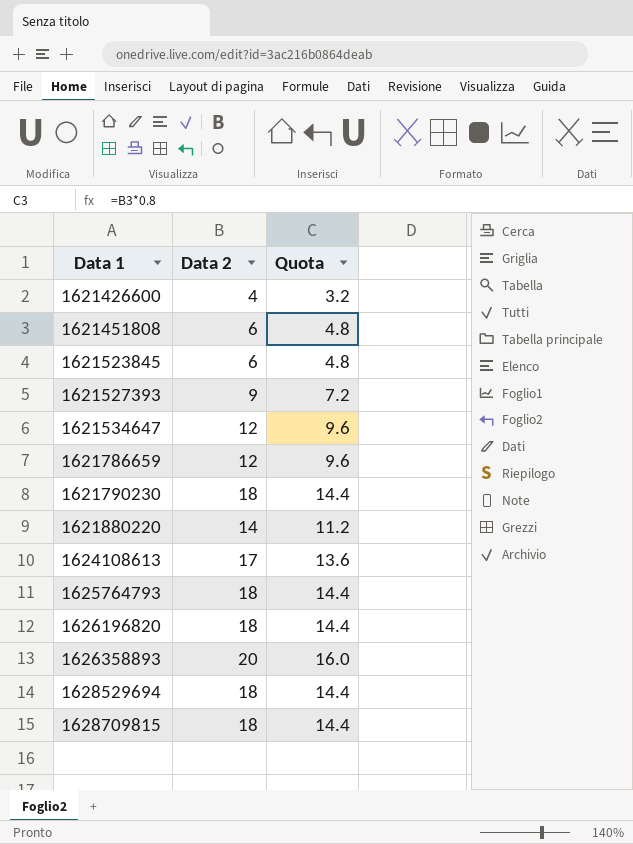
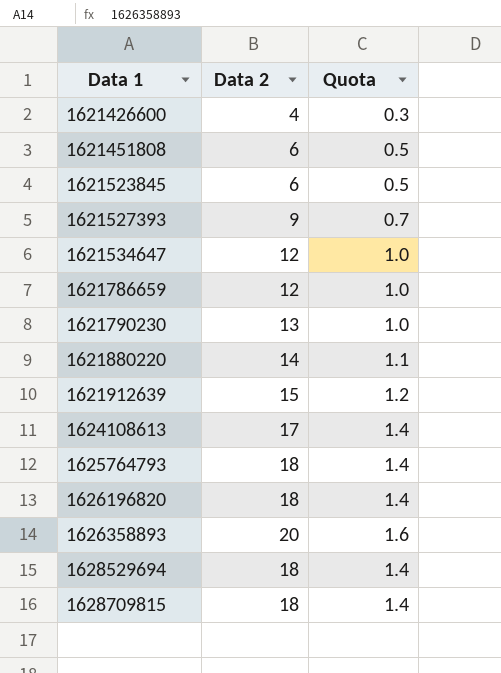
column Quota | formula: [Data 2] * 0.8 -> [Data 2] * 0.08
1621790230 | Data 2: 18 -> 13
row 1621912639: none -> 15 | 1.2

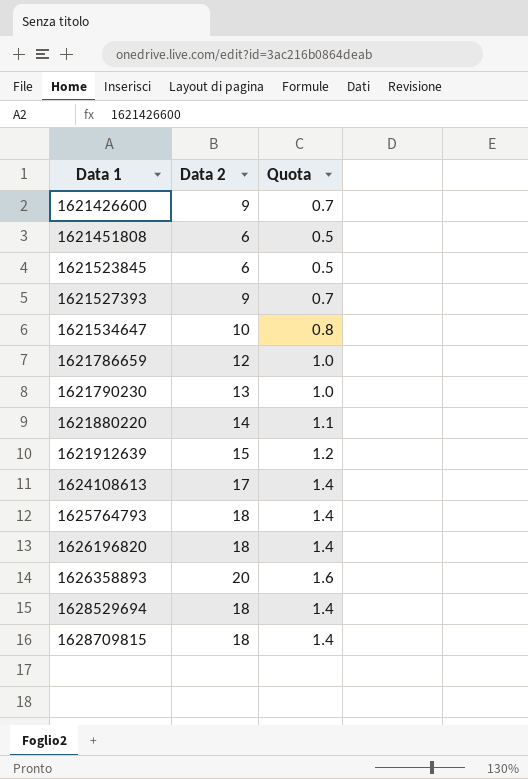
1621426600 | Data 2: 4 -> 9
1621426600 | Quota: 0.3 -> 0.7
1621534647 | Data 2: 12 -> 10
1621534647 | Quota: 1.0 -> 0.8

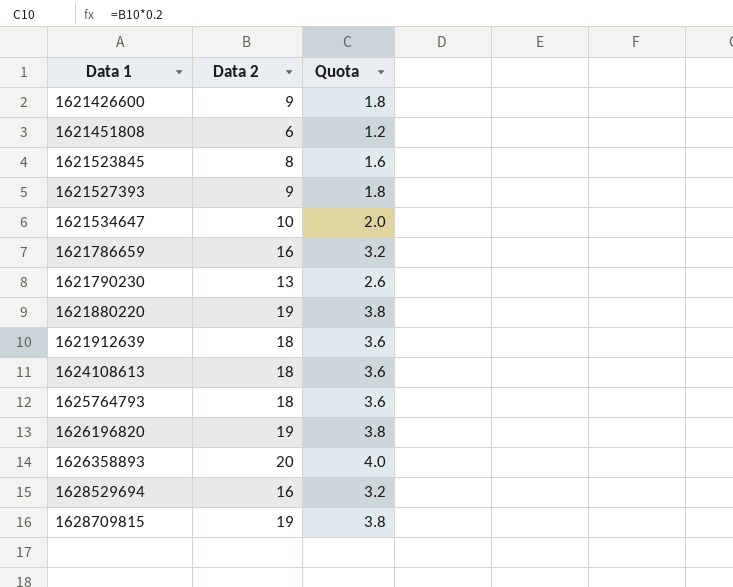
column Quota | formula: [Data 2] * 0.08 -> [Data 2] * 0.2
1621523845 | Data 2: 6 -> 8
1621786659 | Data 2: 12 -> 16
1621880220 | Data 2: 14 -> 19
1621912639 | Data 2: 15 -> 18
1624108613 | Data 2: 17 -> 18
1626196820 | Data 2: 18 -> 19
1628529694 | Data 2: 18 -> 16
1628709815 | Data 2: 18 -> 19

